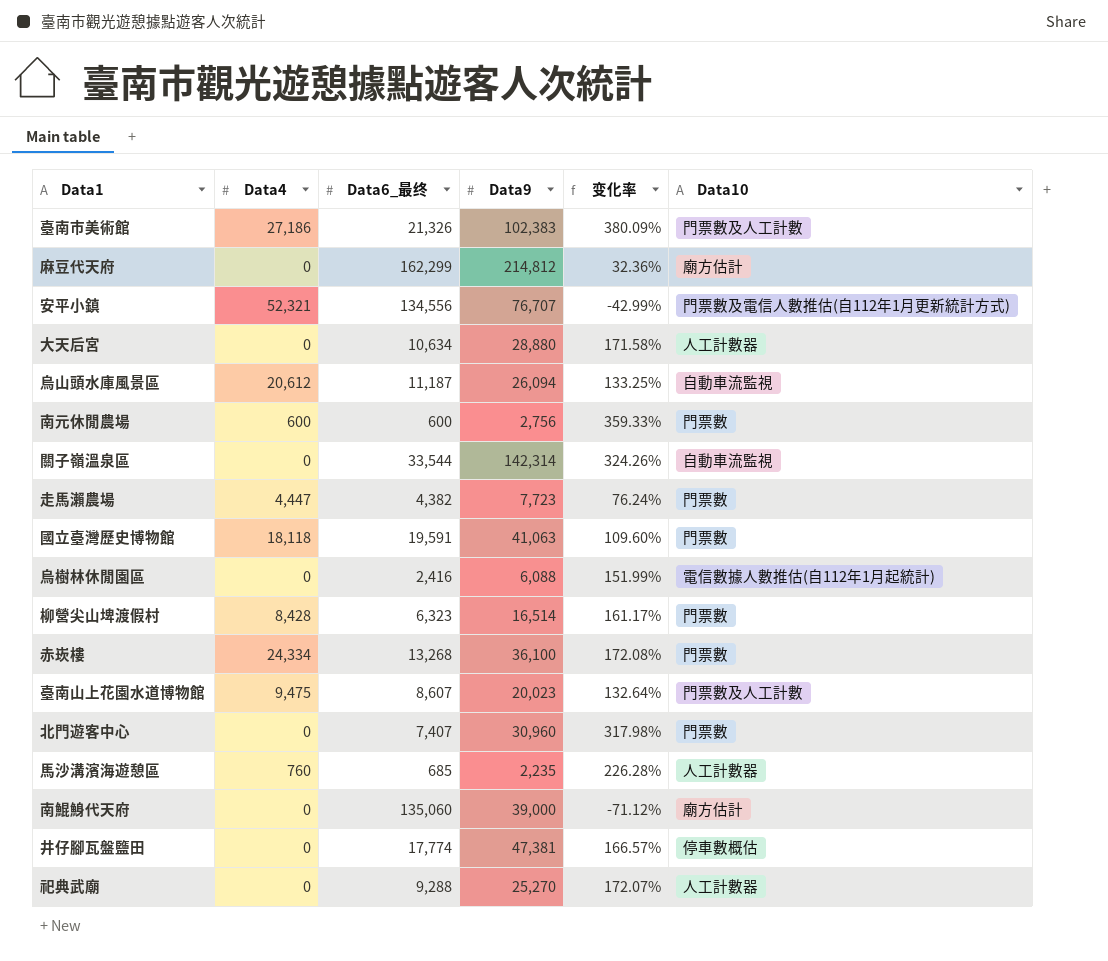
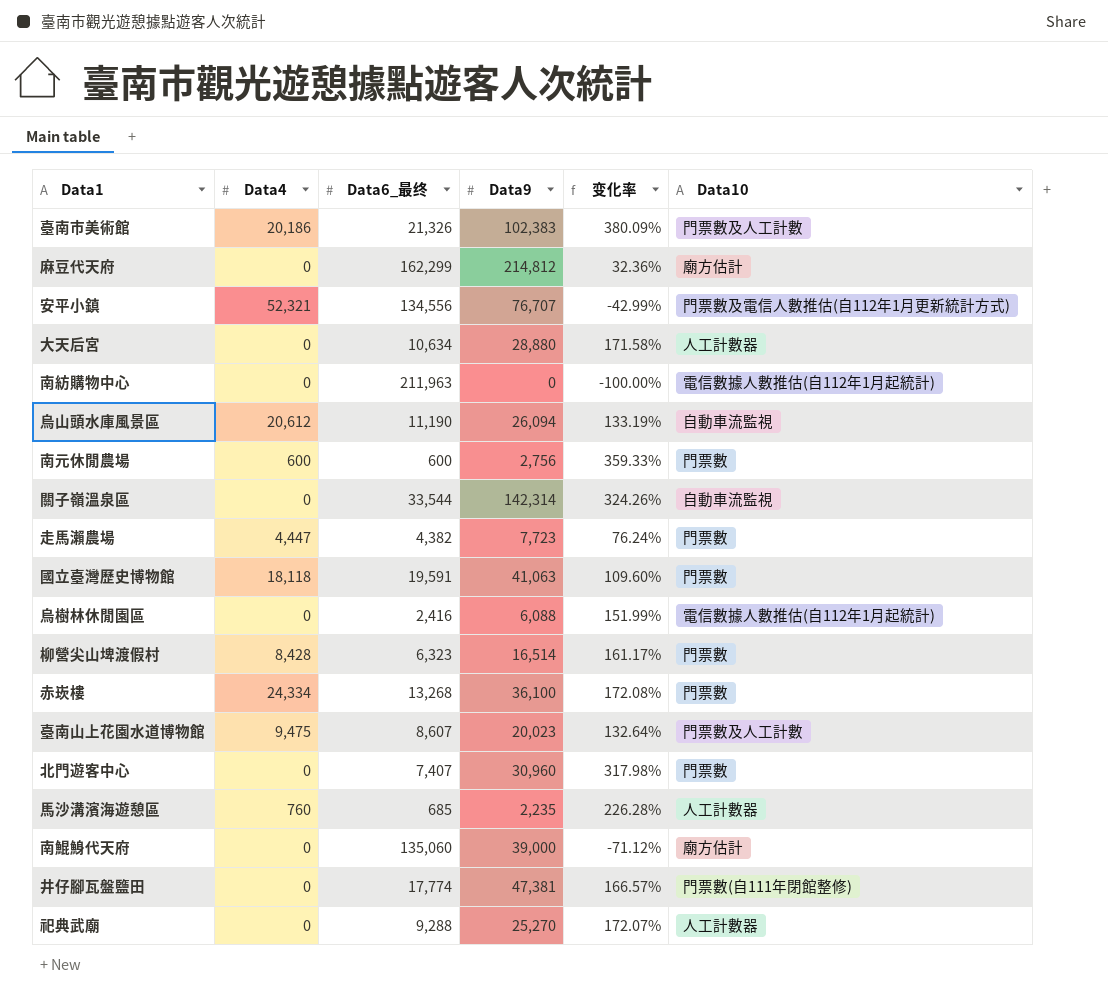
臺南市美術館 | Data4: 27,186 -> 20,186
row 南紡購物中心: none -> 0 | 211,963 | 0 | -100.00% | 電信數據人數推估(自112年1月起統計)
烏山頭水庫風景區 | Data6_最终: 11,187 -> 11,190
烏山頭水庫風景區 | 变化率: 133.25% -> 133.19%
井仔腳瓦盤鹽田 | Data10: 停車數概估 -> 門票數(自111年閉館整修)

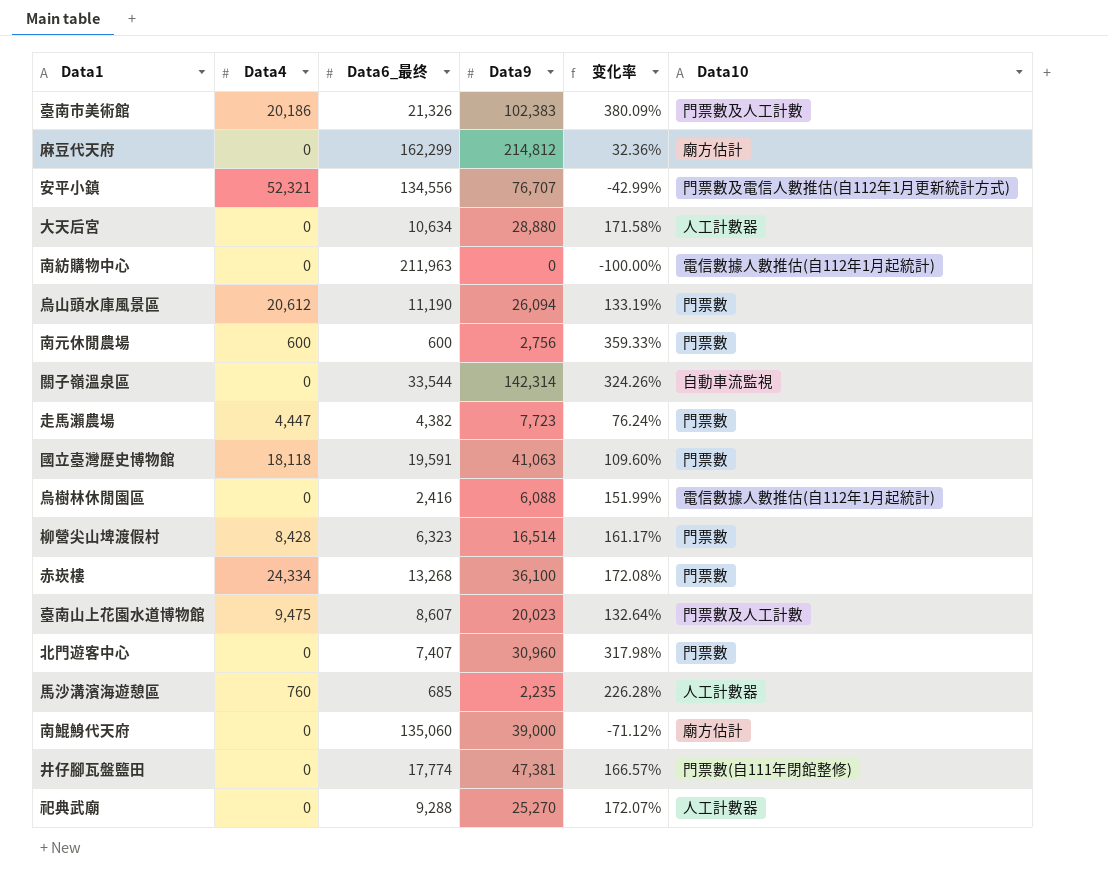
烏山頭水庫風景區 | Data10: 自動車流監視 -> 門票數

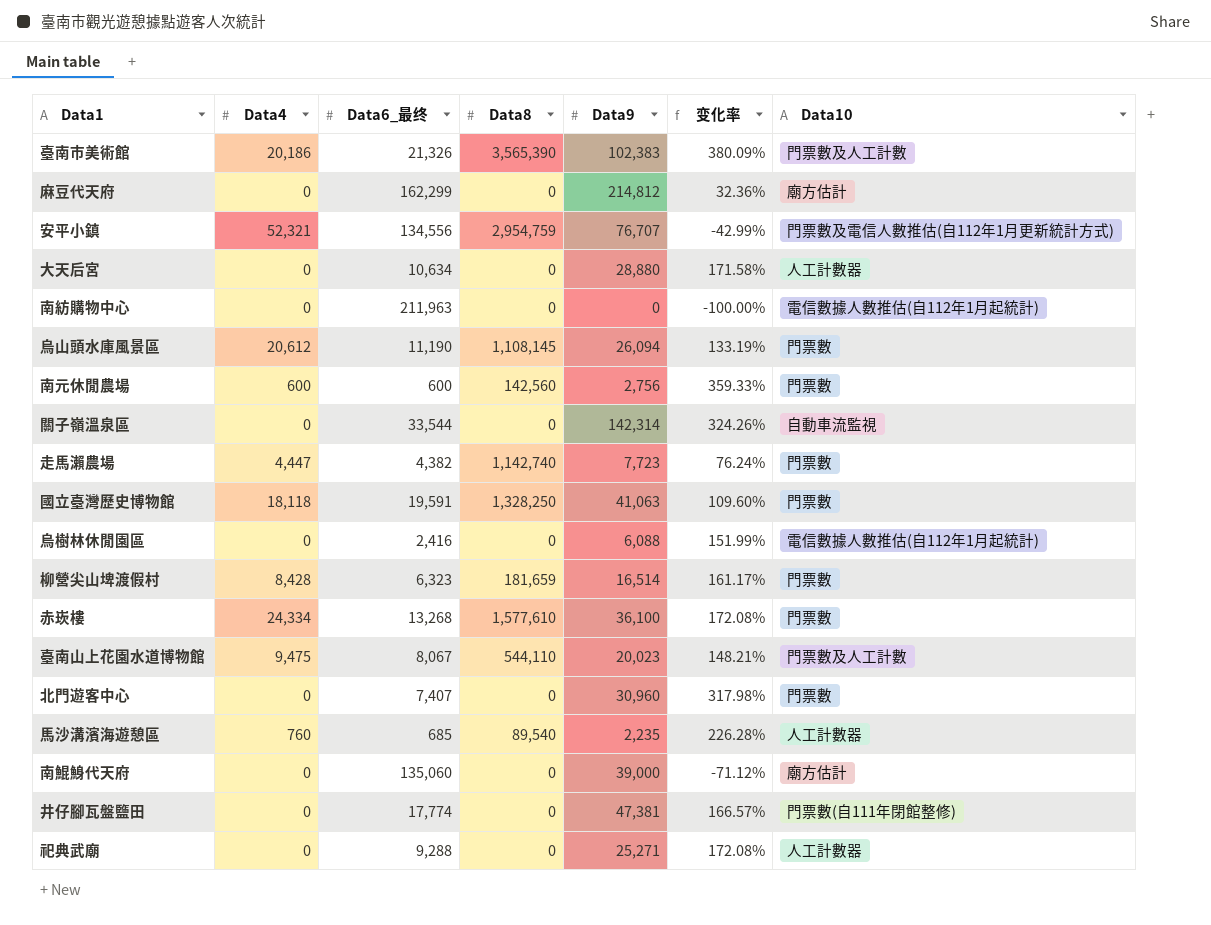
column Data8 | position: none -> 4
臺南山上花園水道博物館 | Data6_最终: 8,607 -> 8,067
臺南山上花園水道博物館 | 变化率: 132.64% -> 148.21%
祀典武廟 | Data9: 25,270 -> 25,271
祀典武廟 | 变化率: 172.07% -> 172.08%

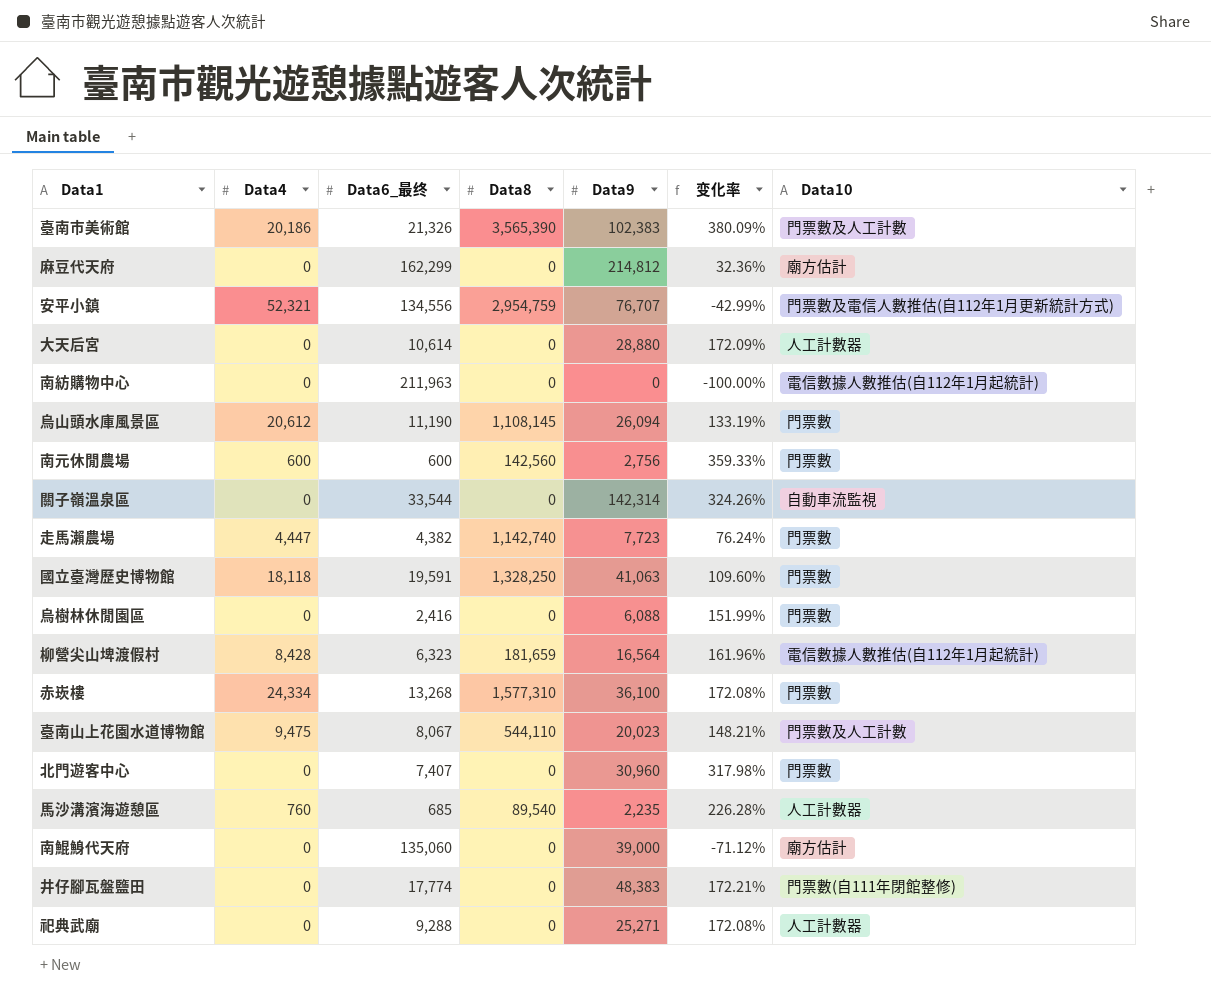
大天后宮 | Data6_最终: 10,634 -> 10,614
大天后宮 | 变化率: 171.58% -> 172.09%
烏樹林休閒園區 | Data10: 電信數據人數推估(自112年1月起統計) -> 門票數
柳營尖山埤渡假村 | Data9: 16,514 -> 16,564
柳營尖山埤渡假村 | 变化率: 161.17% -> 161.96%
柳營尖山埤渡假村 | Data10: 門票數 -> 電信數據人數推估(自112年1月起統計)
赤崁樓 | Data8: 1,577,610 -> 1,577,310
井仔腳瓦盤鹽田 | Data9: 47,381 -> 48,383
井仔腳瓦盤鹽田 | 变化率: 166.57% -> 172.21%

